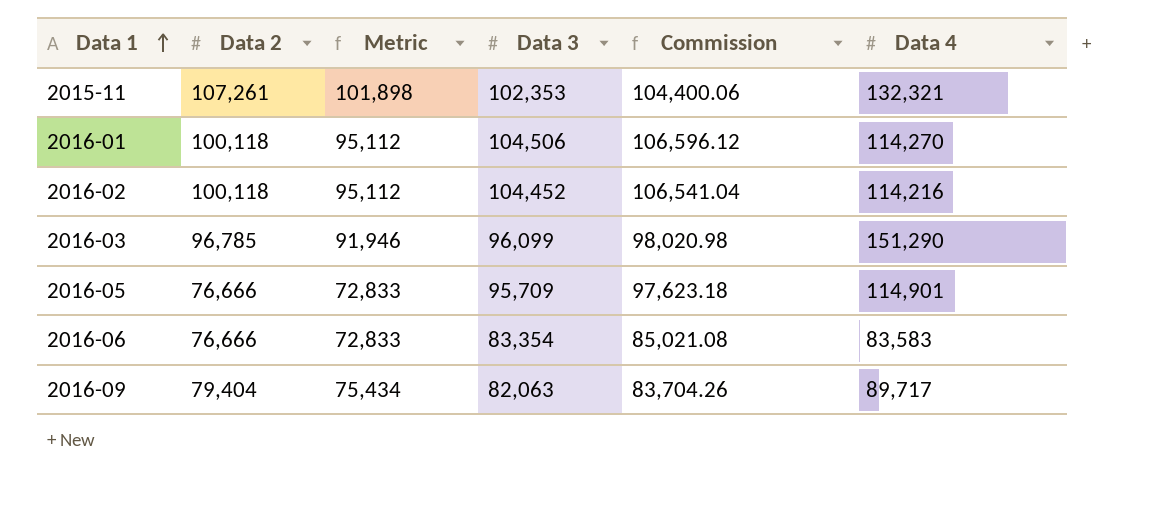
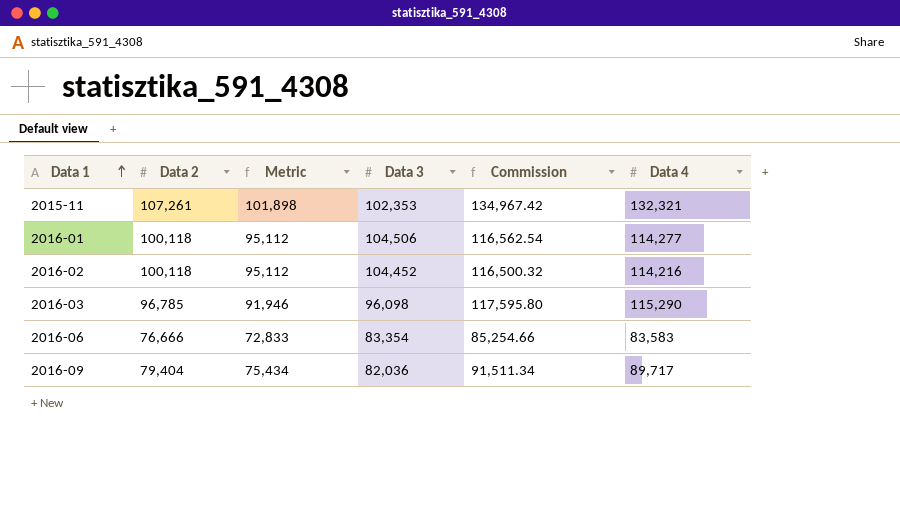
column Commission | formula: [Data 3] * 1.02 -> [Data 4] * 1.02
row 2016-05: 76,666 | 72,833 | 95,709 | 97,623.18 | 114,901 -> none
2016-01 | Data 4: 114,270 -> 114,277
2016-03 | Data 3: 96,099 -> 96,098
2016-03 | Data 4: 151,290 -> 115,290
2016-09 | Data 3: 82,063 -> 82,036

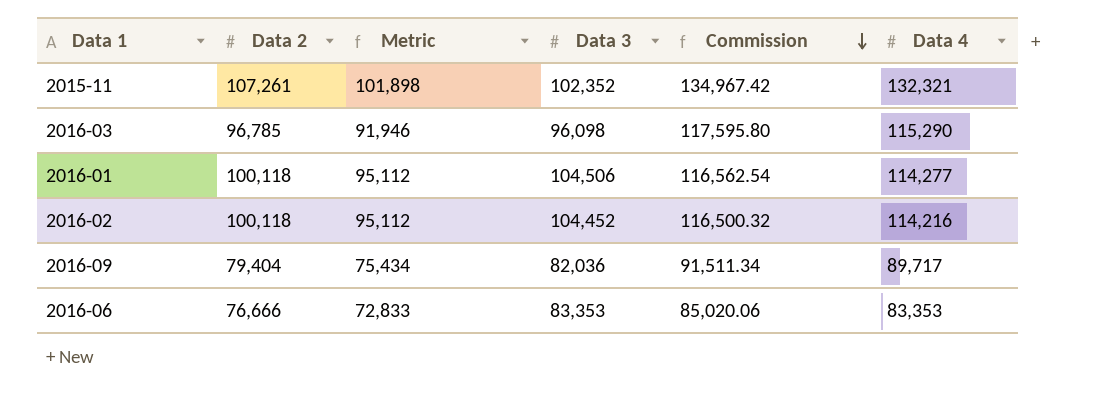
row order: Data 1 ascending -> Commission descending
2015-11 | Data 3: 102,353 -> 102,352
2016-06 | Data 3: 83,354 -> 83,353
2016-06 | Commission: 85,254.66 -> 85,020.06
2016-06 | Data 4: 83,583 -> 83,353

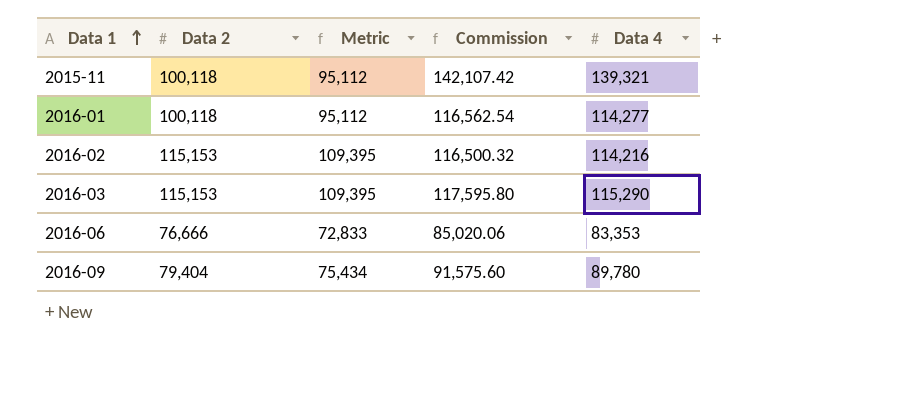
row order: Commission descending -> Data 1 ascending
column Data 3 | position: 4 -> none
2015-11 | Data 2: 107,261 -> 100,118
2015-11 | Metric: 101,898 -> 95,112
2015-11 | Commission: 134,967.42 -> 142,107.42
2015-11 | Data 4: 132,321 -> 139,321
2016-02 | Data 2: 100,118 -> 115,153
2016-02 | Metric: 95,112 -> 109,395
2016-03 | Data 2: 96,785 -> 115,153
2016-03 | Metric: 91,946 -> 109,395
2016-09 | Commission: 91,511.34 -> 91,575.60
2016-09 | Data 4: 89,717 -> 89,780

